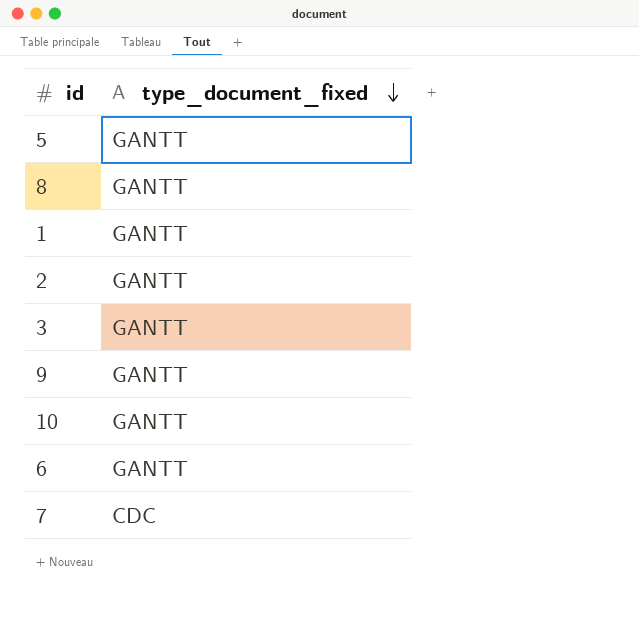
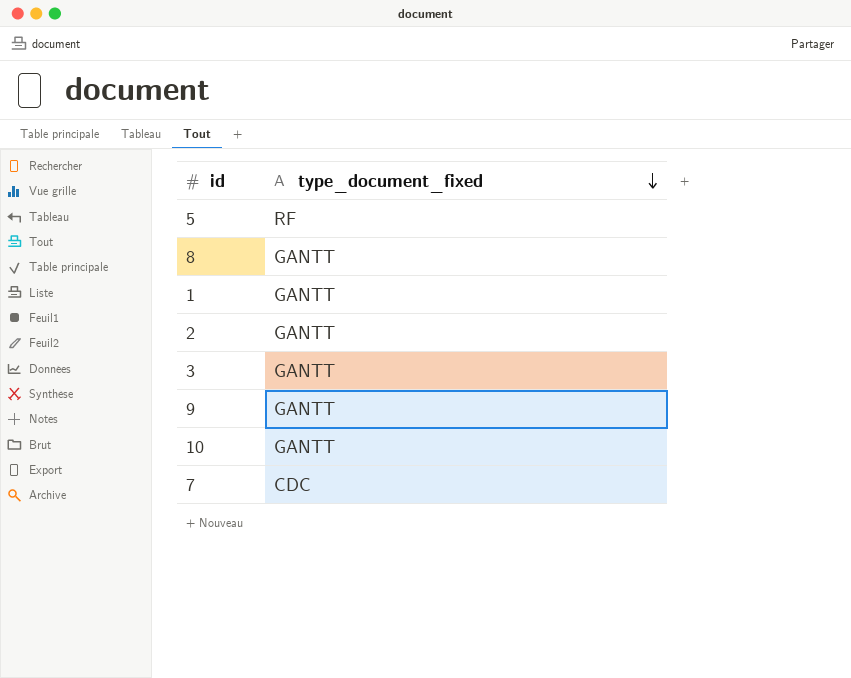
row 6: GANTT -> none
5 | type_document_fixed: GANTT -> RF

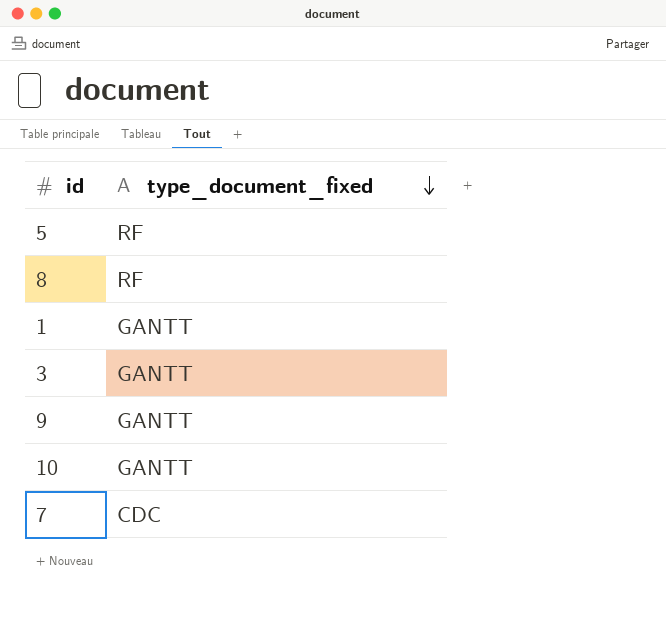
row 2: GANTT -> none
8 | type_document_fixed: GANTT -> RF

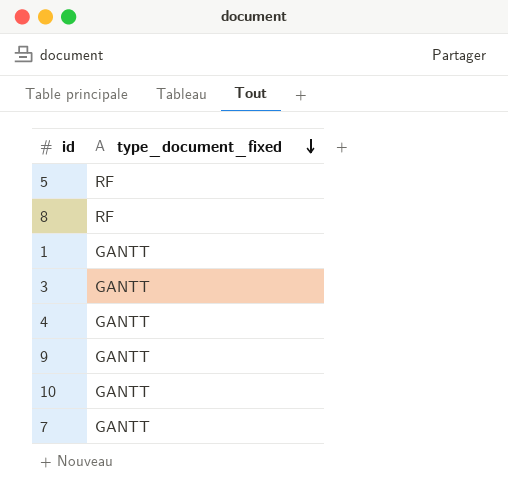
row 4: none -> GANTT
7 | type_document_fixed: CDC -> GANTT

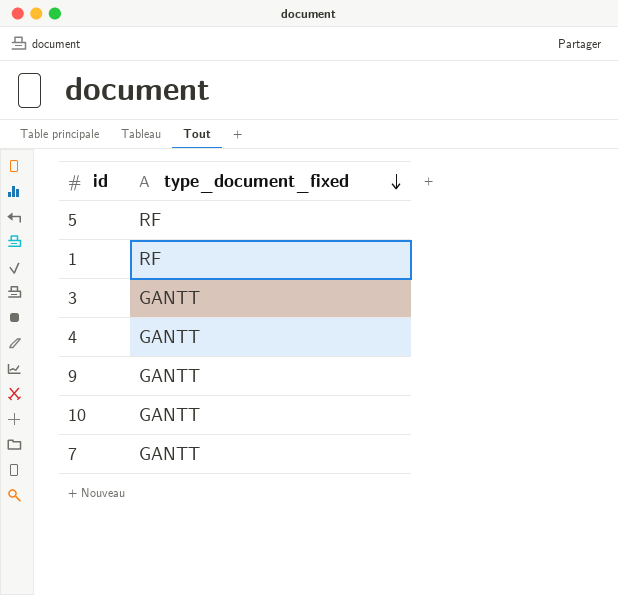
row 8: RF -> none
1 | type_document_fixed: GANTT -> RF

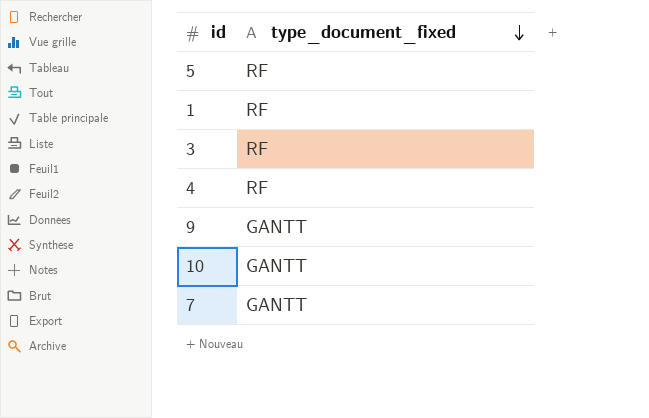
3 | type_document_fixed: GANTT -> RF
4 | type_document_fixed: GANTT -> RF

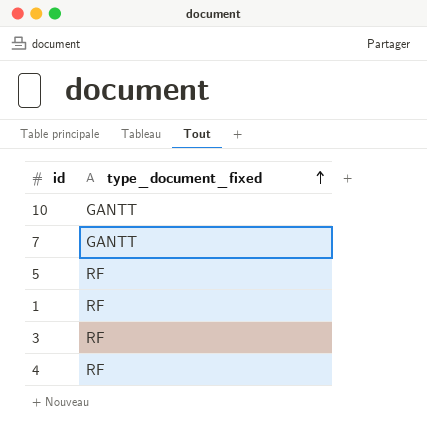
row order: type_document_fixed descending -> type_document_fixed ascending
row 9: GANTT -> none

